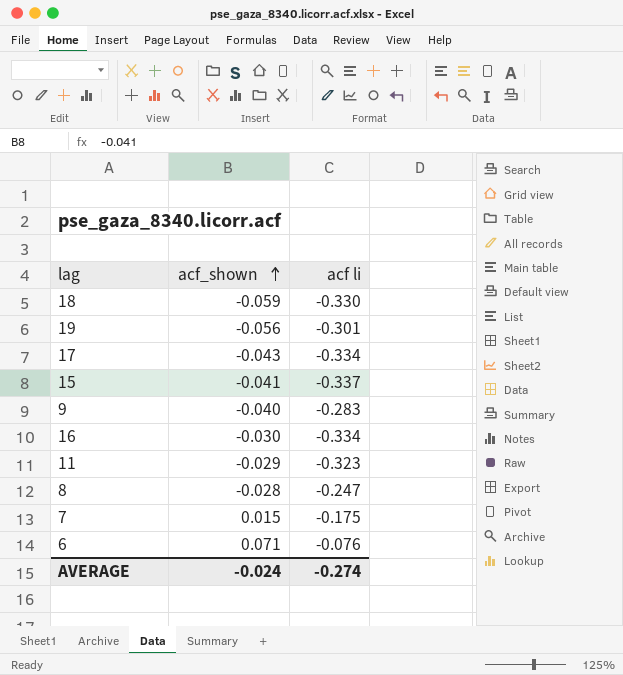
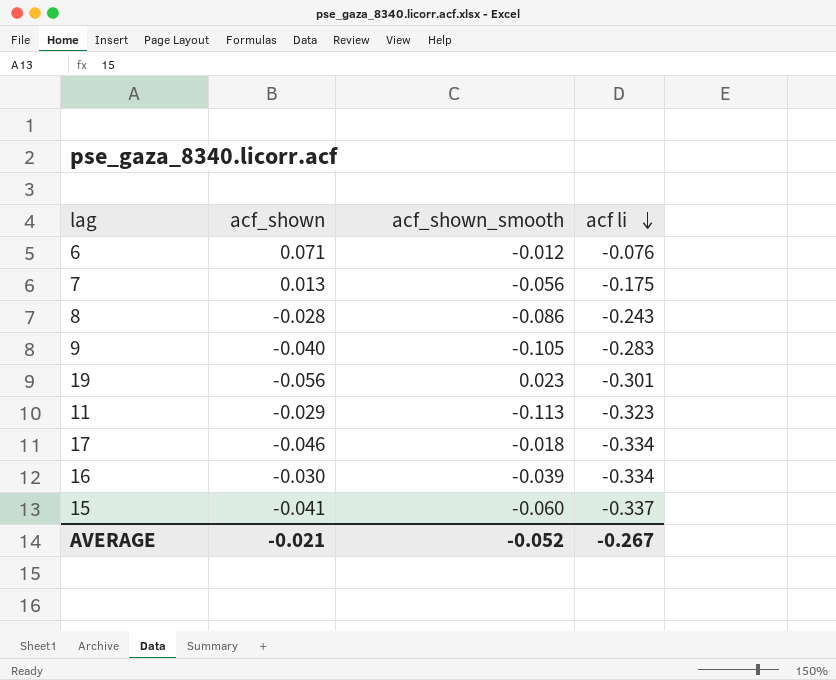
row order: acf_shown ascending -> acf li descending
column acf_shown_smooth | position: none -> 3
row 18: -0.059 | -0.330 -> none
7 | acf_shown: 0.015 -> 0.013
8 | acf li: -0.247 -> -0.243
17 | acf_shown: -0.043 -> -0.046
AVERAGE | acf_shown: -0.024 -> -0.021
AVERAGE | acf li: -0.274 -> -0.267

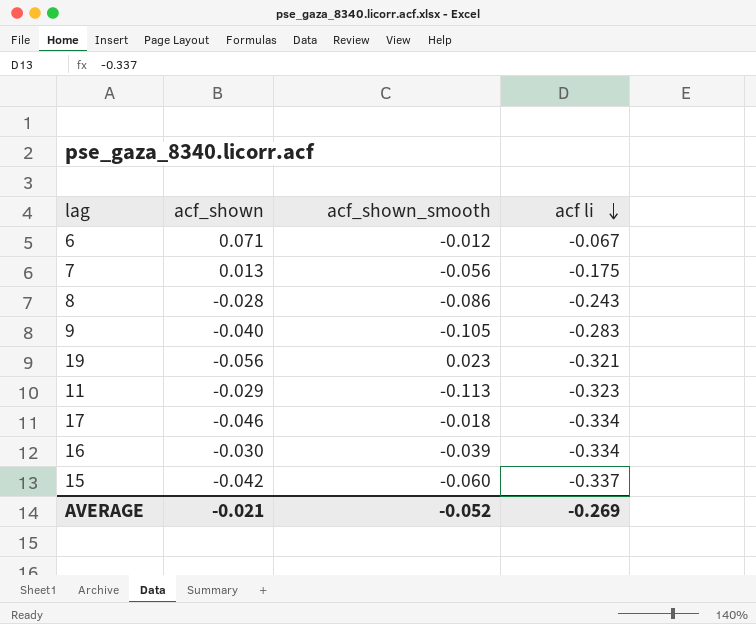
6 | acf li: -0.076 -> -0.067
19 | acf li: -0.301 -> -0.321
15 | acf_shown: -0.041 -> -0.042
AVERAGE | acf li: -0.267 -> -0.269

